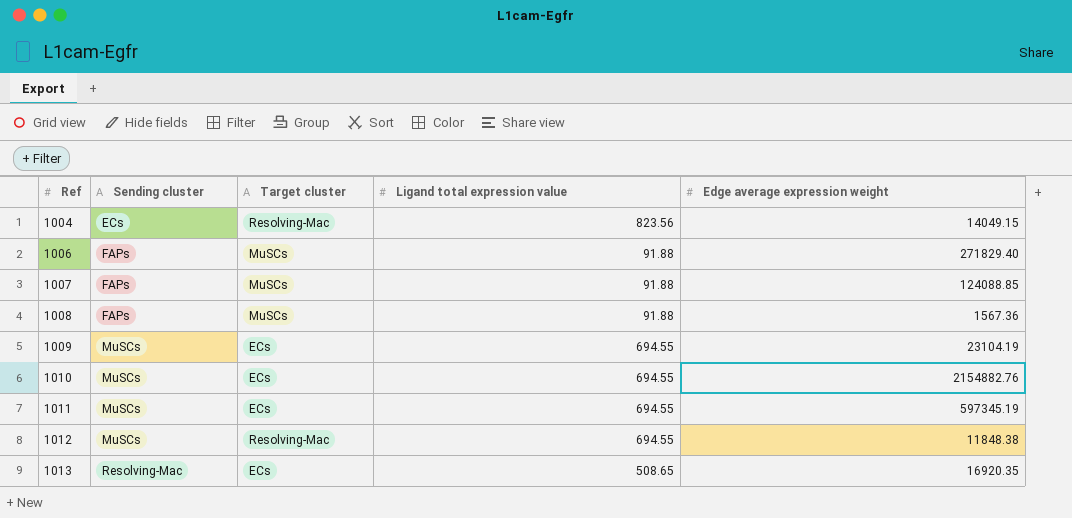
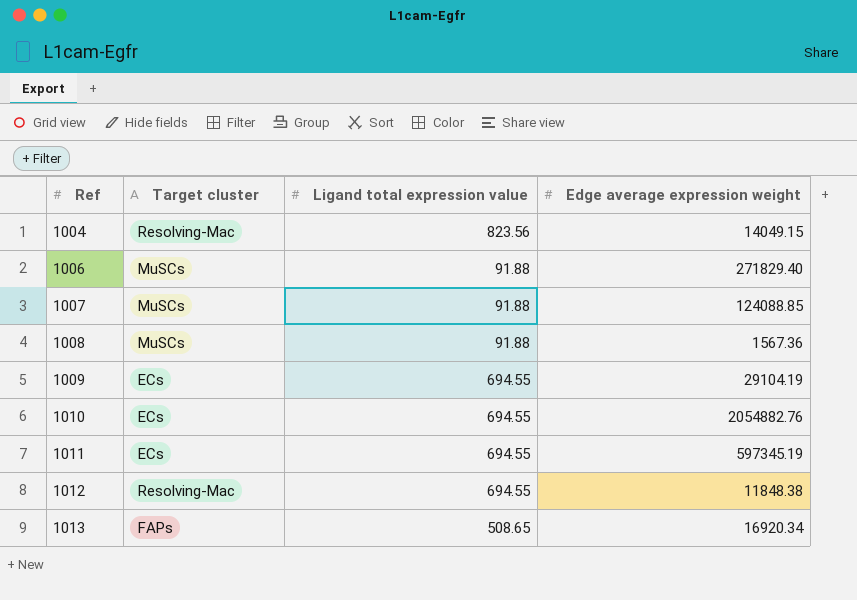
column Sending cluster | position: 2 -> none
1009 | Edge average expression weight: 23104.19 -> 29104.19
1010 | Edge average expression weight: 2154882.76 -> 2054882.76
1013 | Target cluster: ECs -> FAPs
1013 | Edge average expression weight: 16920.35 -> 16920.34

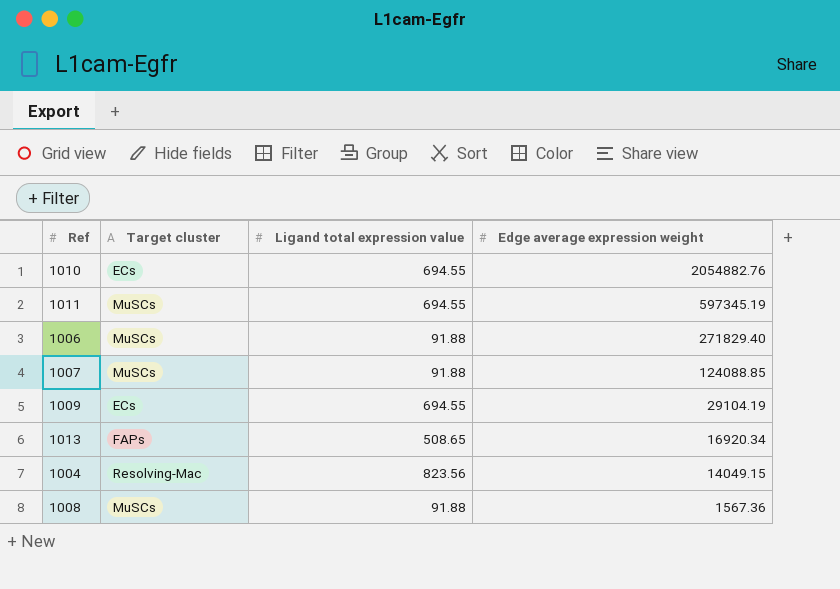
row order: Ref ascending -> Edge average expression weight descending
row 1012: Resolving-Mac | 694.55 | 11848.38 -> none
1011 | Target cluster: ECs -> MuSCs

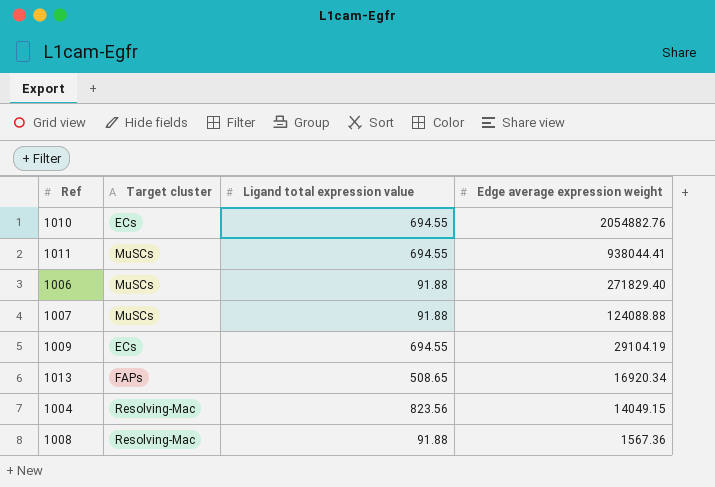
1011 | Edge average expression weight: 597345.19 -> 938044.41
1007 | Edge average expression weight: 124088.85 -> 124088.88
1008 | Target cluster: MuSCs -> Resolving-Mac

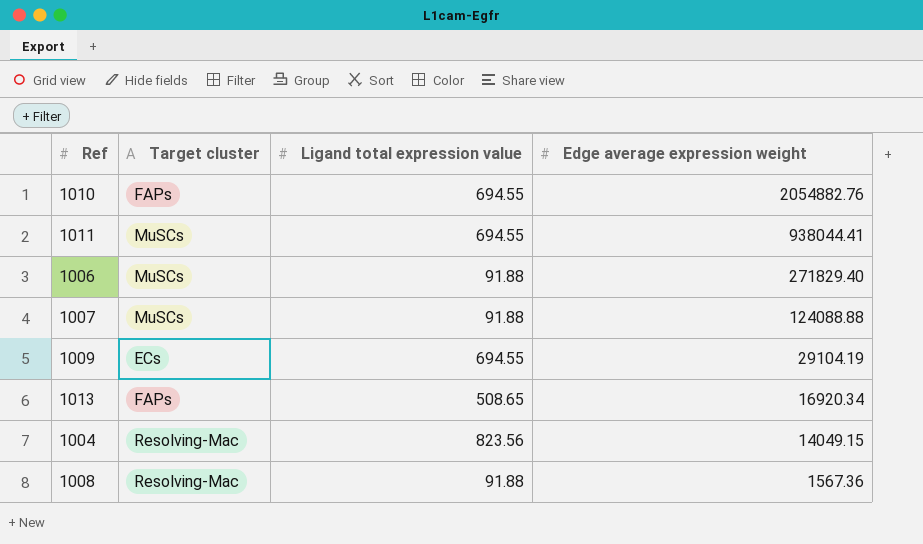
1010 | Target cluster: ECs -> FAPs

